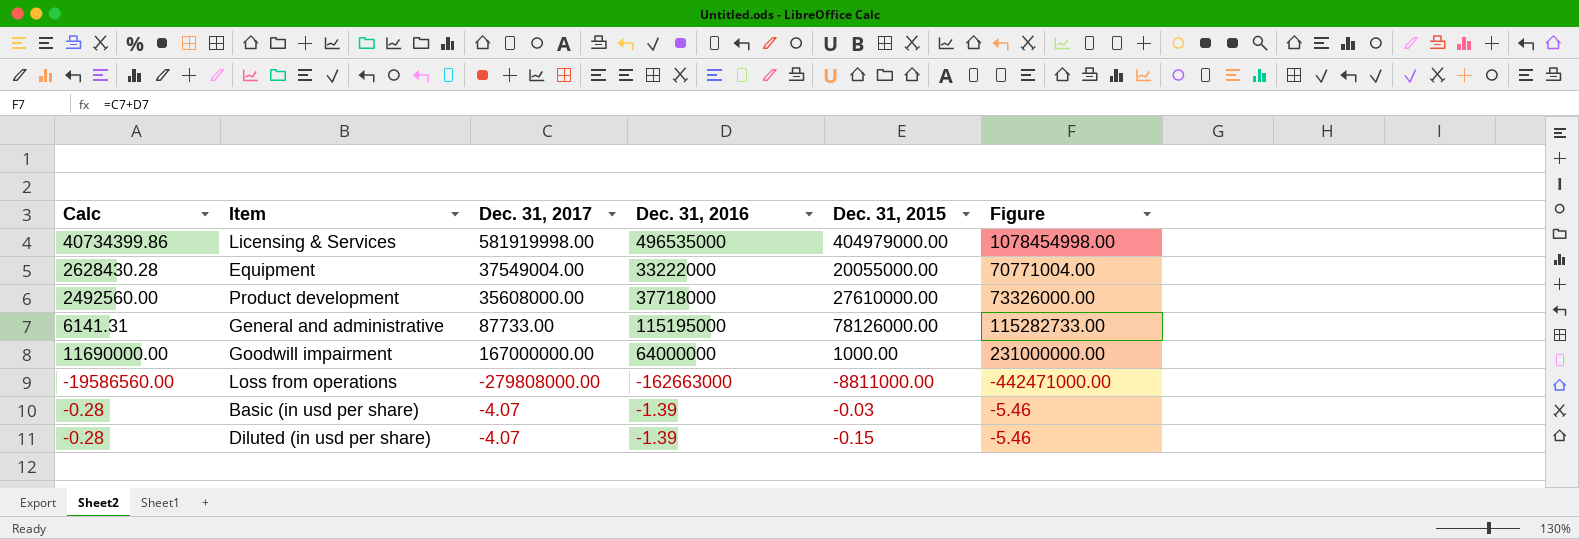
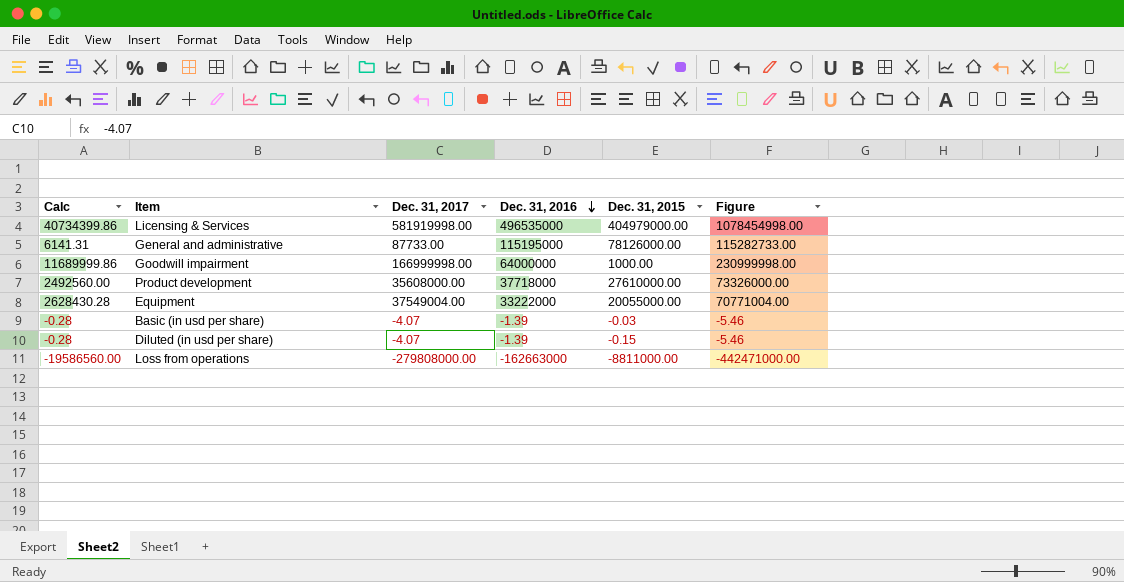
row order: none -> Dec. 31, 2016 descending
Goodwill impairment | Calc: 11690000.00 -> 11689999.86
Goodwill impairment | Dec. 31, 2017: 167000000.00 -> 166999998.00
Goodwill impairment | Figure: 231000000.00 -> 230999998.00

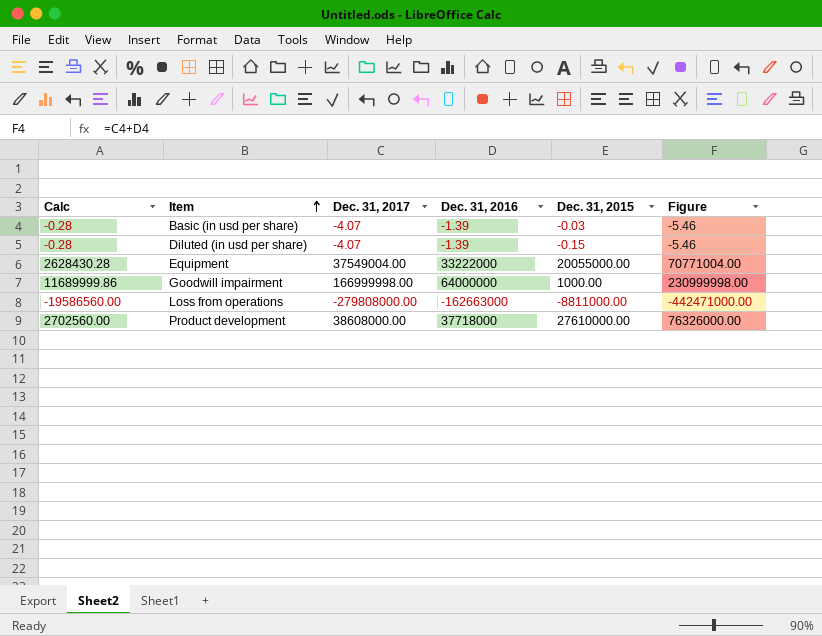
row order: Dec. 31, 2016 descending -> Item ascending
row Licensing & Services: 40734399.86 | 581919998.00 | 496535000 | 404979000.00 | 1078454998.00 -> none
row General and administrative: 6141.31 | 87733.00 | 115195000 | 78126000.00 | 115282733.00 -> none
Product development | Calc: 2492560.00 -> 2702560.00
Product development | Dec. 31, 2017: 35608000.00 -> 38608000.00
Product development | Figure: 73326000.00 -> 76326000.00

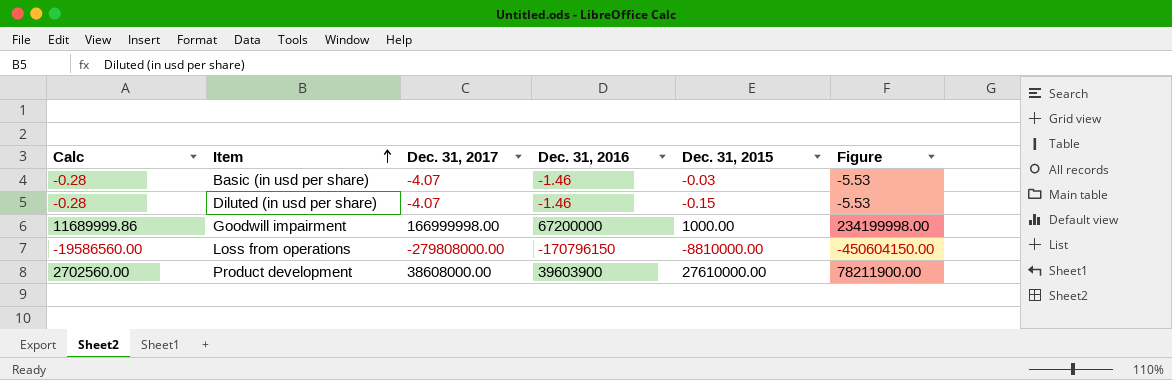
row Equipment: 2628430.28 | 37549004.00 | 33222000 | 20055000.00 | 70771004.00 -> none
Basic (in usd per share) | Dec. 31, 2016: -1.39 -> -1.46
Basic (in usd per share) | Figure: -5.46 -> -5.53
Diluted (in usd per share) | Dec. 31, 2016: -1.39 -> -1.46
Diluted (in usd per share) | Figure: -5.46 -> -5.53
Goodwill impairment | Dec. 31, 2016: 64000000 -> 67200000
Goodwill impairment | Figure: 230999998.00 -> 234199998.00
Loss from operations | Dec. 31, 2016: -162663000 -> -170796150
Loss from operations | Dec. 31, 2015: -8811000.00 -> -8810000.00
Loss from operations | Figure: -442471000.00 -> -450604150.00
Product development | Dec. 31, 2016: 37718000 -> 39603900
Product development | Figure: 76326000.00 -> 78211900.00

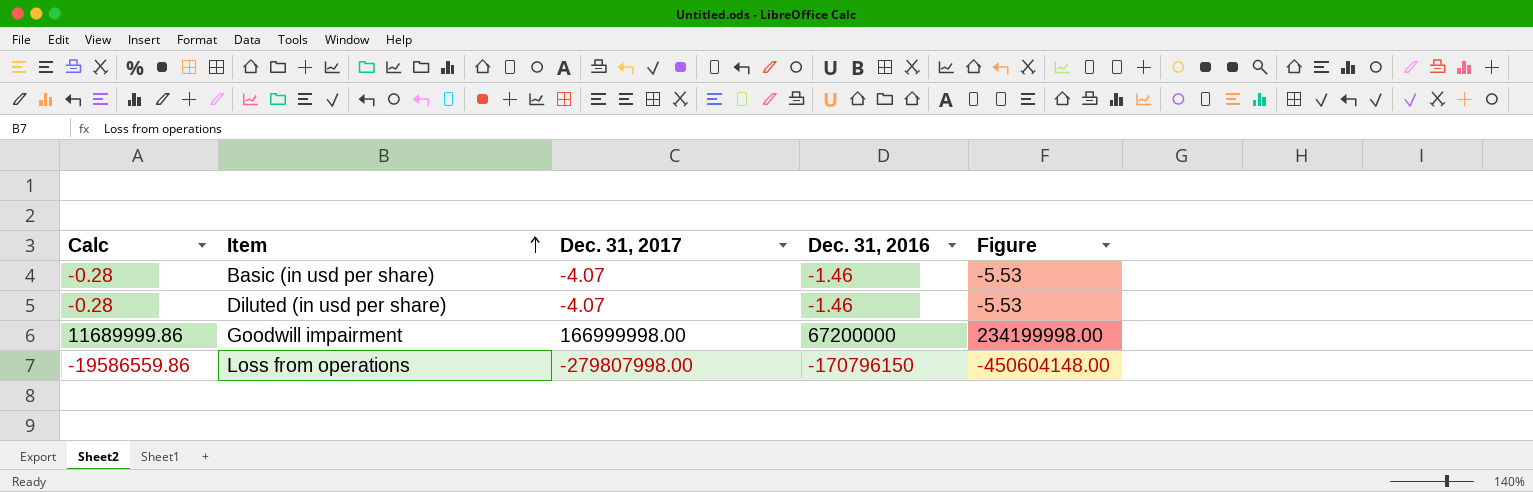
column Dec. 31, 2015 | position: 5 -> none
row Product development: 2702560.00 | 38608000.00 | 39603900 | 27610000.00 | 78211900.00 -> none
Loss from operations | Calc: -19586560.00 -> -19586559.86
Loss from operations | Dec. 31, 2017: -279808000.00 -> -279807998.00
Loss from operations | Figure: -450604150.00 -> -450604148.00

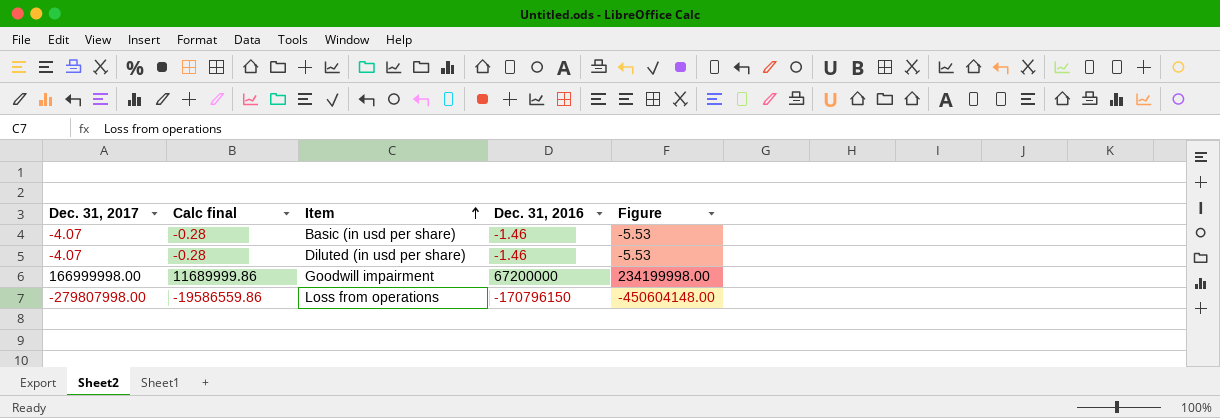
column Dec. 31, 2017 | position: 3 -> 1
column name: Calc -> Calc final

